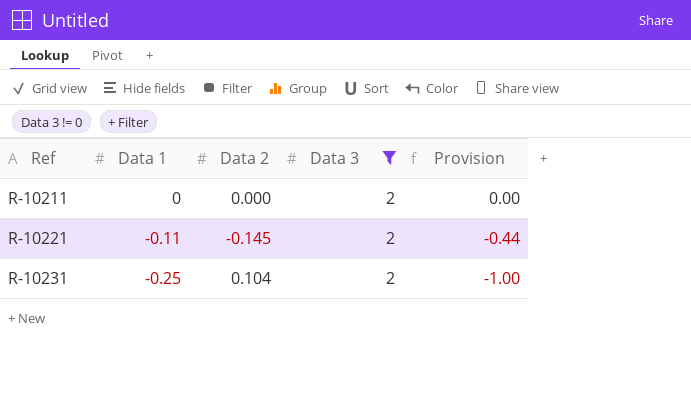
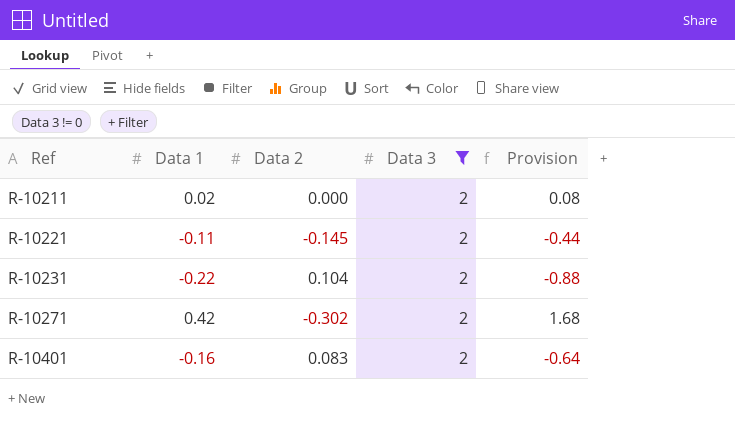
R-10211 | Data 1: 0 -> 0.02
R-10211 | Provision: 0.00 -> 0.08
R-10231 | Data 1: -0.25 -> -0.22
R-10231 | Provision: -1.00 -> -0.88
row R-10271: none -> 0.42 | -0.302 | 2 | 1.68
row R-10401: none -> -0.16 | 0.083 | 2 | -0.64

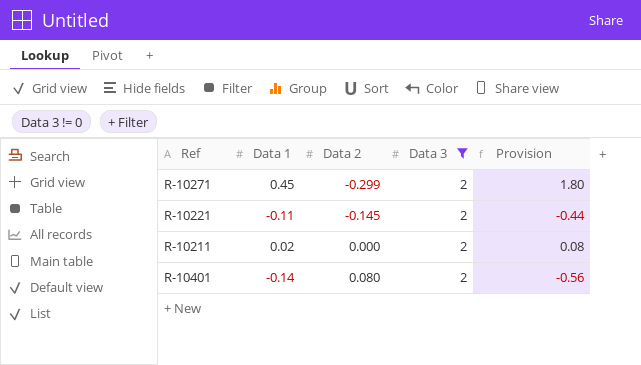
row order: Ref ascending -> Data 2 ascending
row R-10231: -0.22 | 0.104 | 2 | -0.88 -> none
R-10271 | Data 1: 0.42 -> 0.45
R-10271 | Data 2: -0.302 -> -0.299
R-10271 | Provision: 1.68 -> 1.80
R-10401 | Data 1: -0.16 -> -0.14
R-10401 | Data 2: 0.083 -> 0.080
R-10401 | Provision: -0.64 -> -0.56

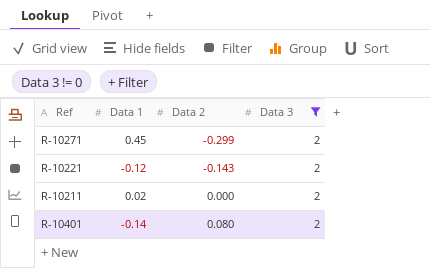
column Provision | formula: [Data 1] * 4 -> none
R-10221 | Data 1: -0.11 -> -0.12
R-10221 | Data 2: -0.145 -> -0.143

